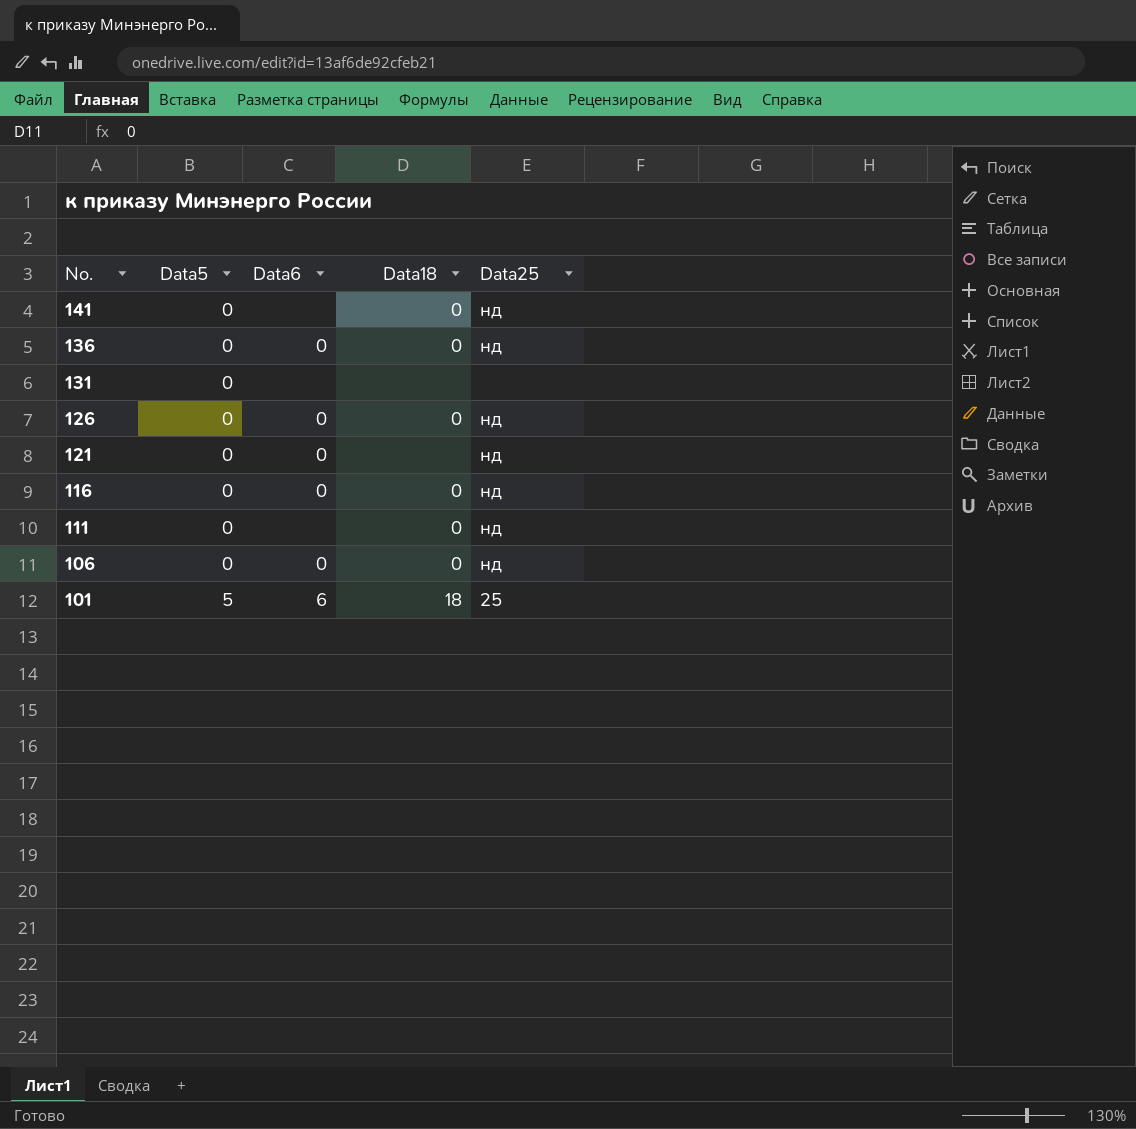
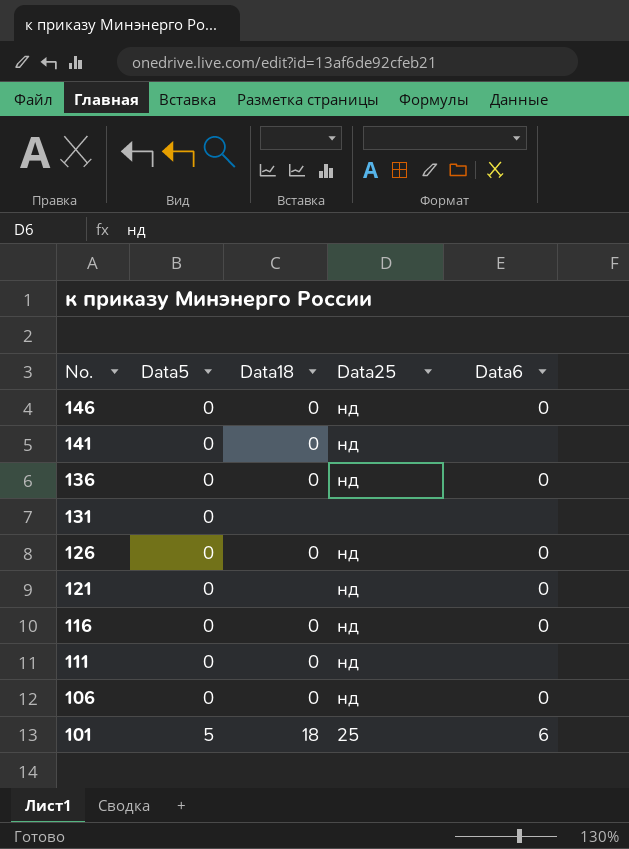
column Data6 | position: 3 -> 5
row 146: none -> 0 | 0 | нд | 0

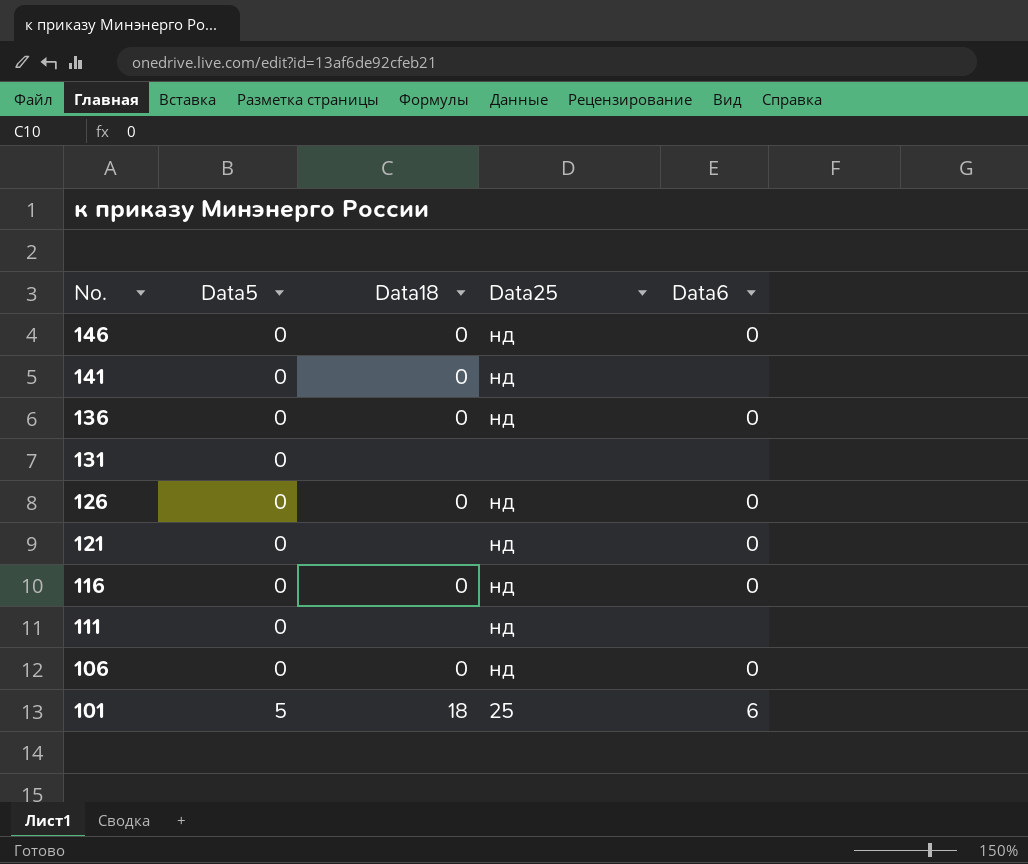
111 | Data18: 0 -> none

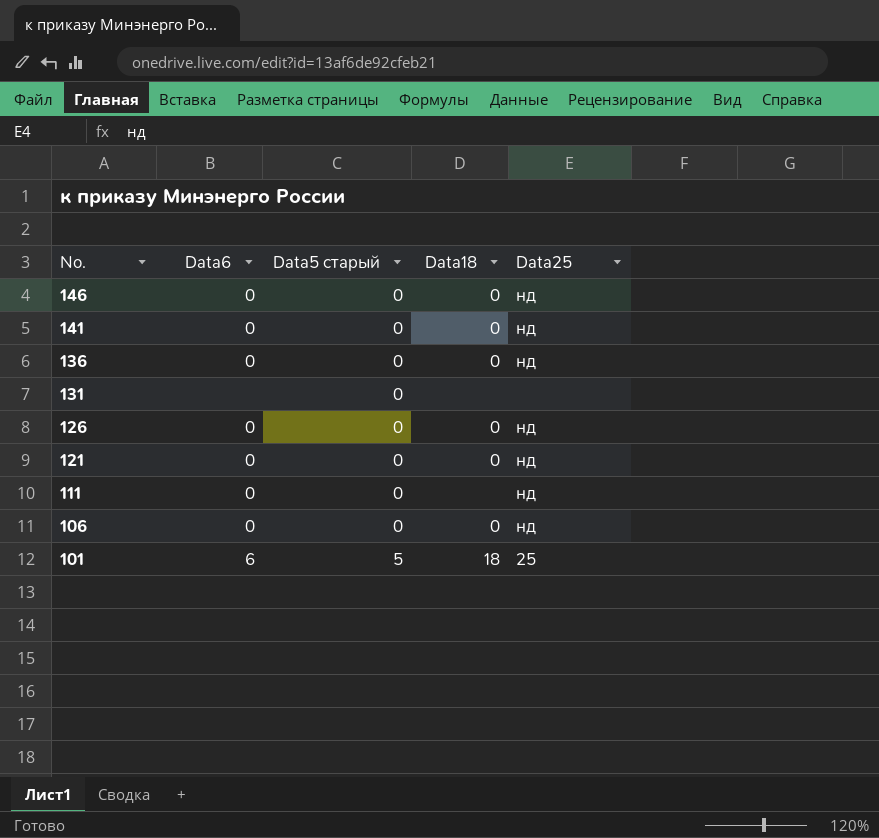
column Data6 | position: 5 -> 2
column name: Data5 -> Data5 старый
row 116: 0 | 0 | нд | 0 -> none
141 | Data6: none -> 0
121 | Data18: none -> 0
111 | Data6: none -> 0

